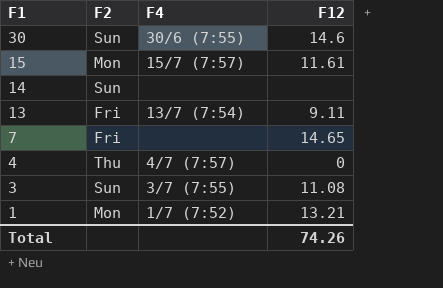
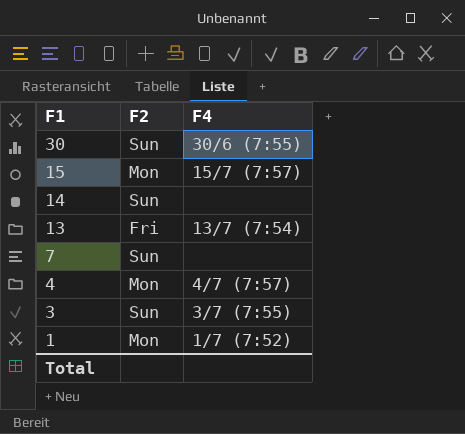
column F12 | position: 4 -> none
7 | F2: Fri -> Sun
4 | F2: Thu -> Mon

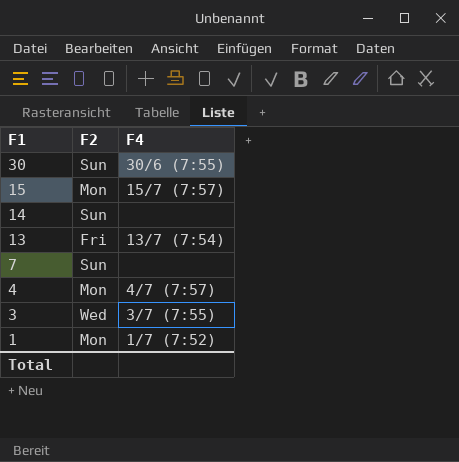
3 | F2: Sun -> Wed

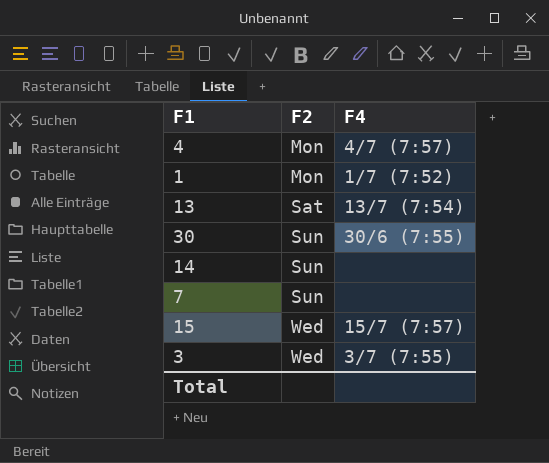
row order: F1 descending -> F2 ascending
13 | F2: Fri -> Sat
15 | F2: Mon -> Wed

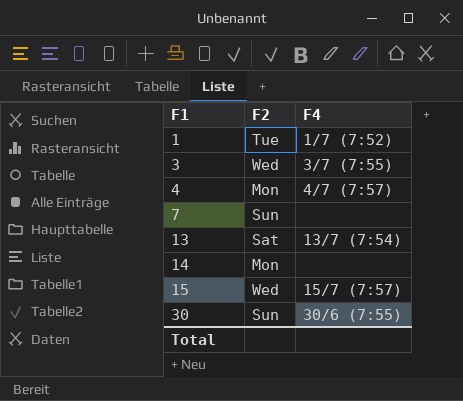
row order: F2 ascending -> F1 ascending
1 | F2: Mon -> Tue
14 | F2: Sun -> Mon

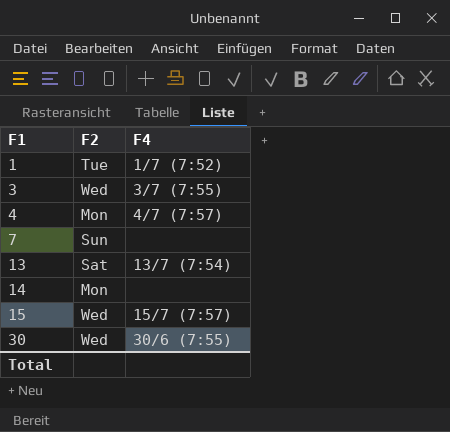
30 | F2: Sun -> Wed

